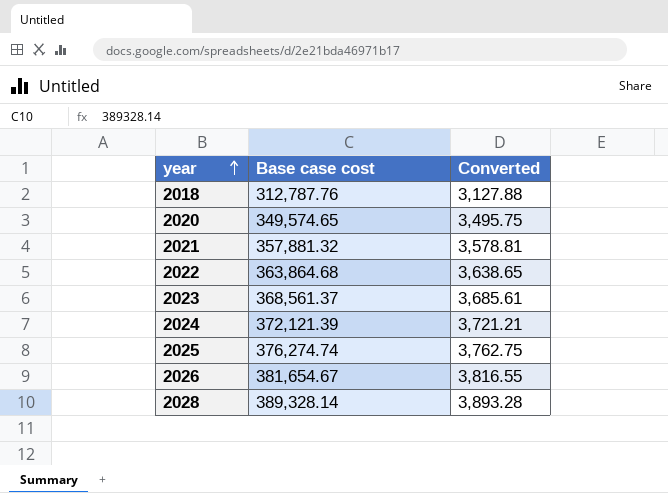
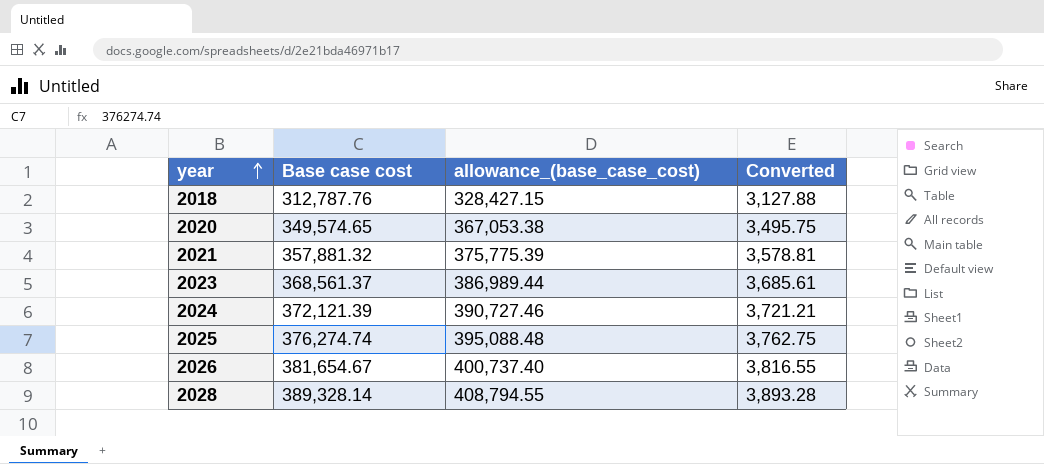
column allowance_(base_case_cost) | formula: none -> [Base case cost] * 1.05
row 2022: 363,864.68 | 3,638.65 -> none

